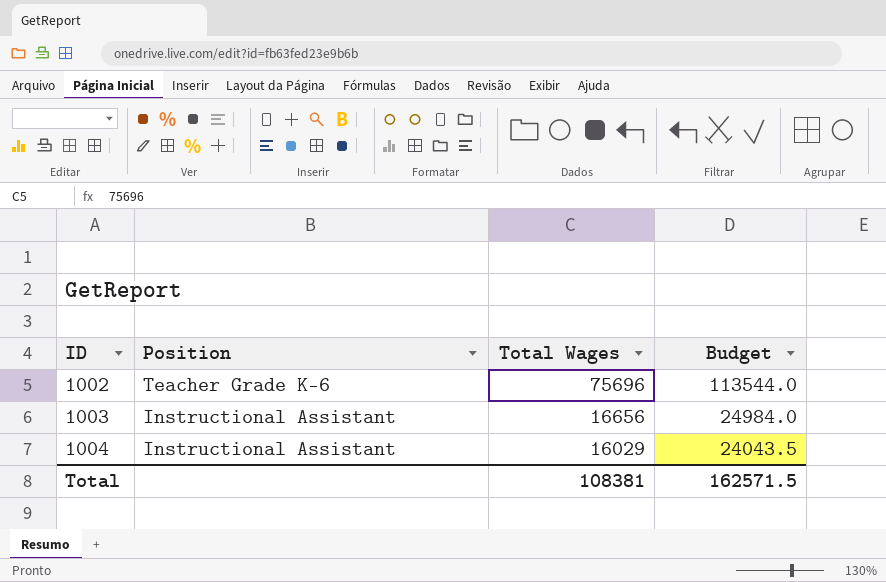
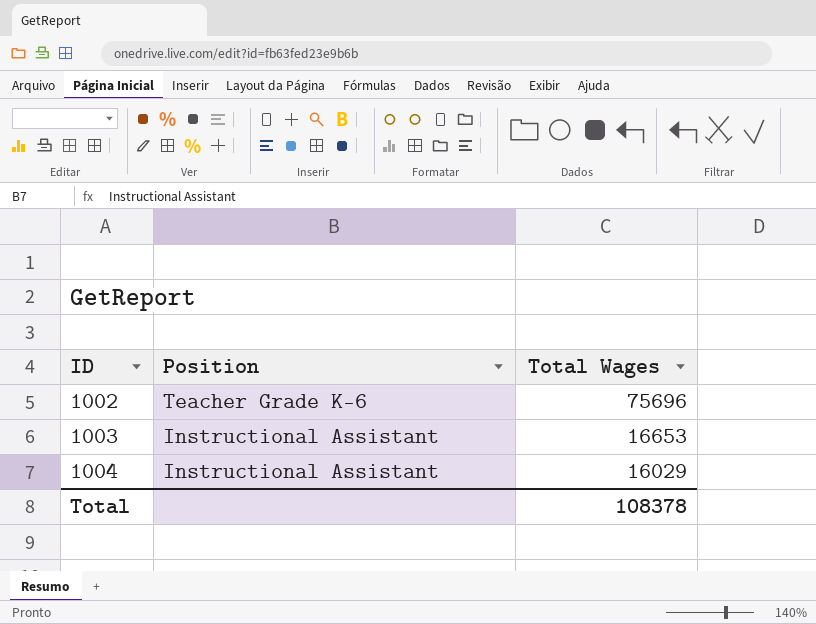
column Budget | formula: [Total Wages] * 1.5 -> none
1003 | Total Wages: 16656 -> 16653
Total | Total Wages: 108381 -> 108378

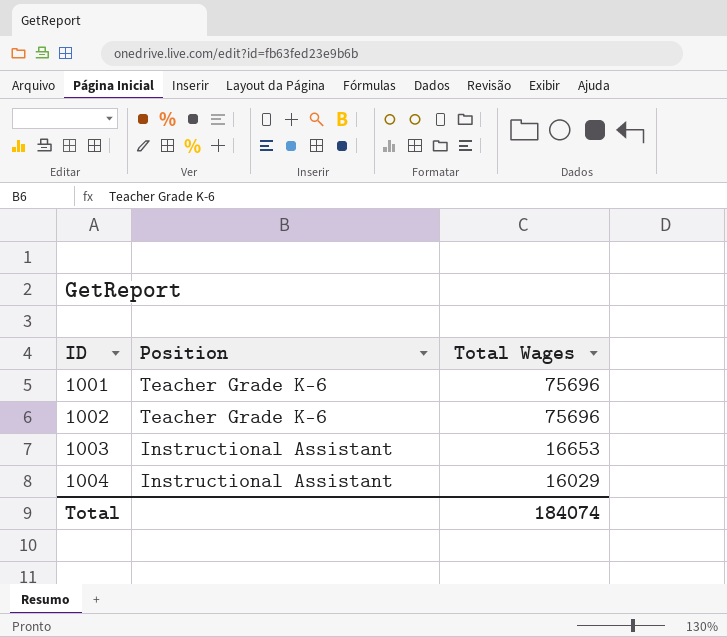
row 1001: none -> Teacher Grade K-6 | 75696
Total | Total Wages: 108378 -> 184074

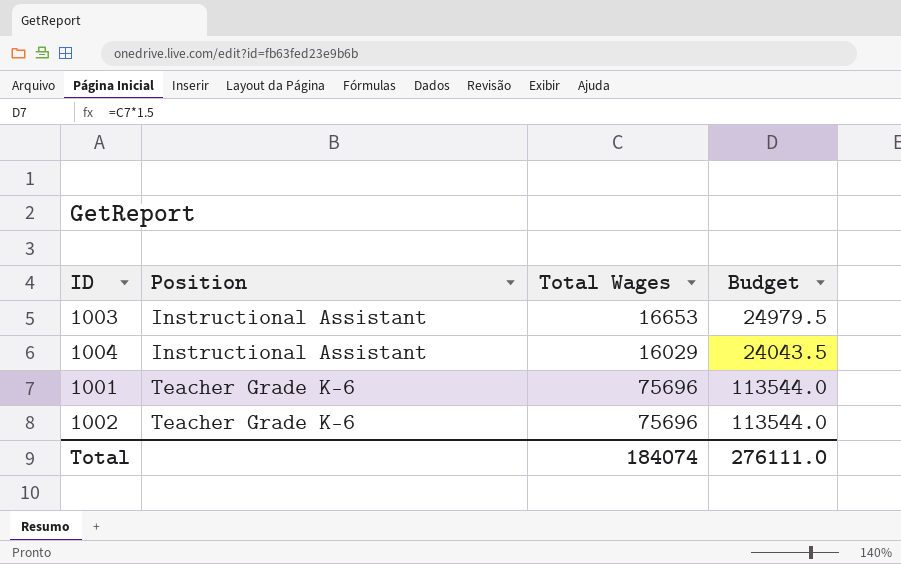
row order: ID ascending -> Position ascending
column Budget | formula: none -> [Total Wages] * 1.5

